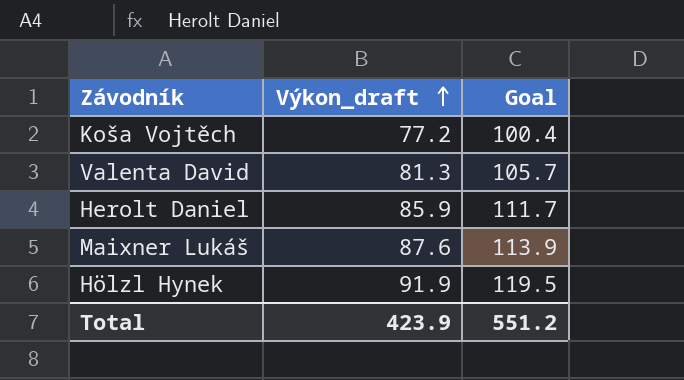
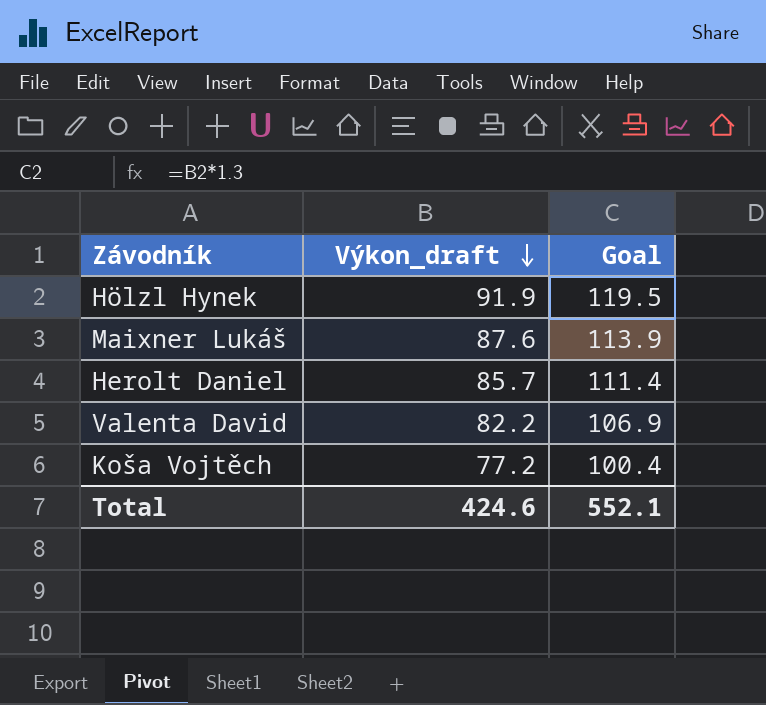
row order: Výkon_draft ascending -> Výkon_draft descending
Herolt Daniel | Výkon_draft: 85.9 -> 85.7
Herolt Daniel | Goal: 111.7 -> 111.4
Valenta David | Výkon_draft: 81.3 -> 82.2
Valenta David | Goal: 105.7 -> 106.9
Total | Výkon_draft: 423.9 -> 424.6
Total | Goal: 551.2 -> 552.1

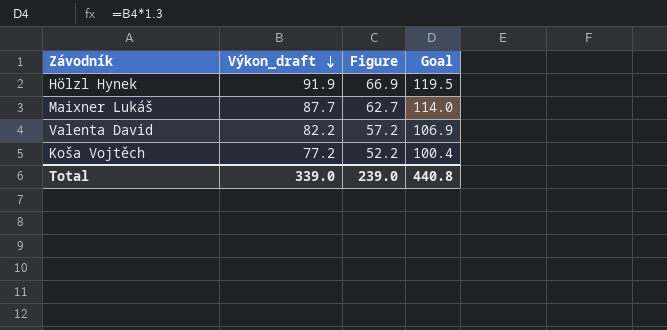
column Figure | formula: none -> [Výkon_draft] - 25
row Herolt Daniel: 85.7 | 111.4 -> none
Maixner Lukáš | Výkon_draft: 87.6 -> 87.7
Maixner Lukáš | Goal: 113.9 -> 114.0
Total | Výkon_draft: 424.6 -> 339.0
Total | Goal: 552.1 -> 440.8

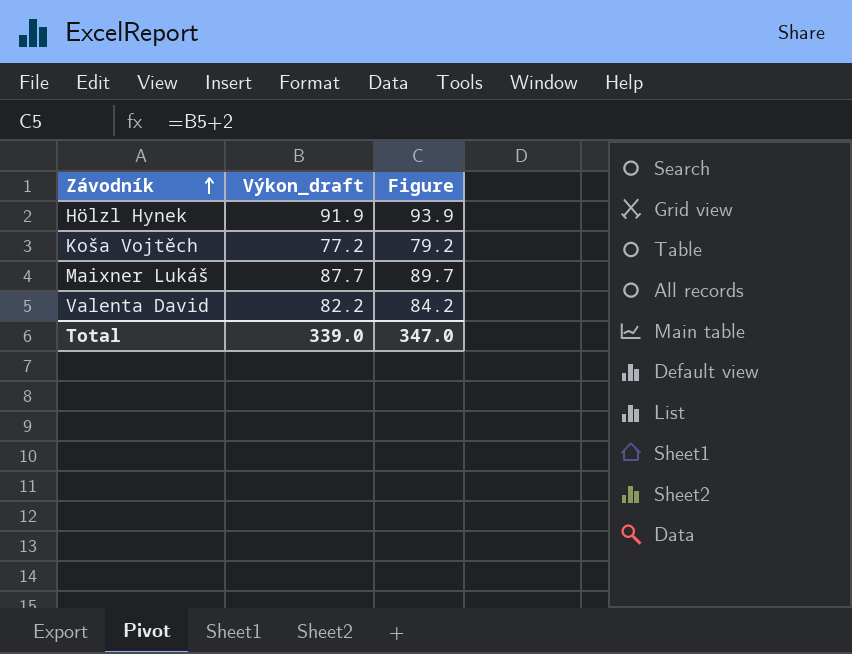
row order: Výkon_draft descending -> Závodník ascending
column Goal | formula: [Výkon_draft] * 1.3 -> none
column Figure | formula: [Výkon_draft] - 25 -> [Výkon_draft] + 2
Total | Figure: 239.0 -> 347.0

